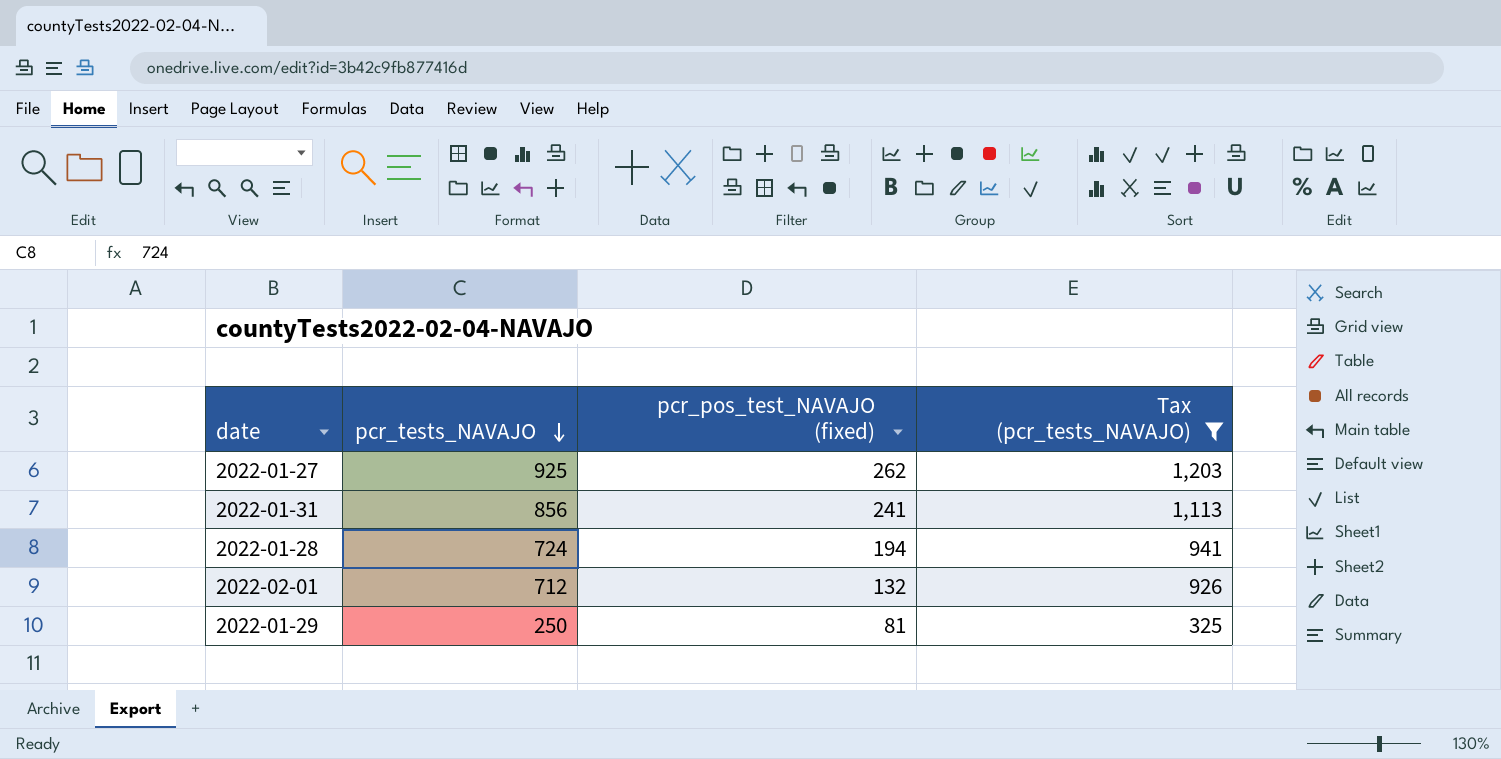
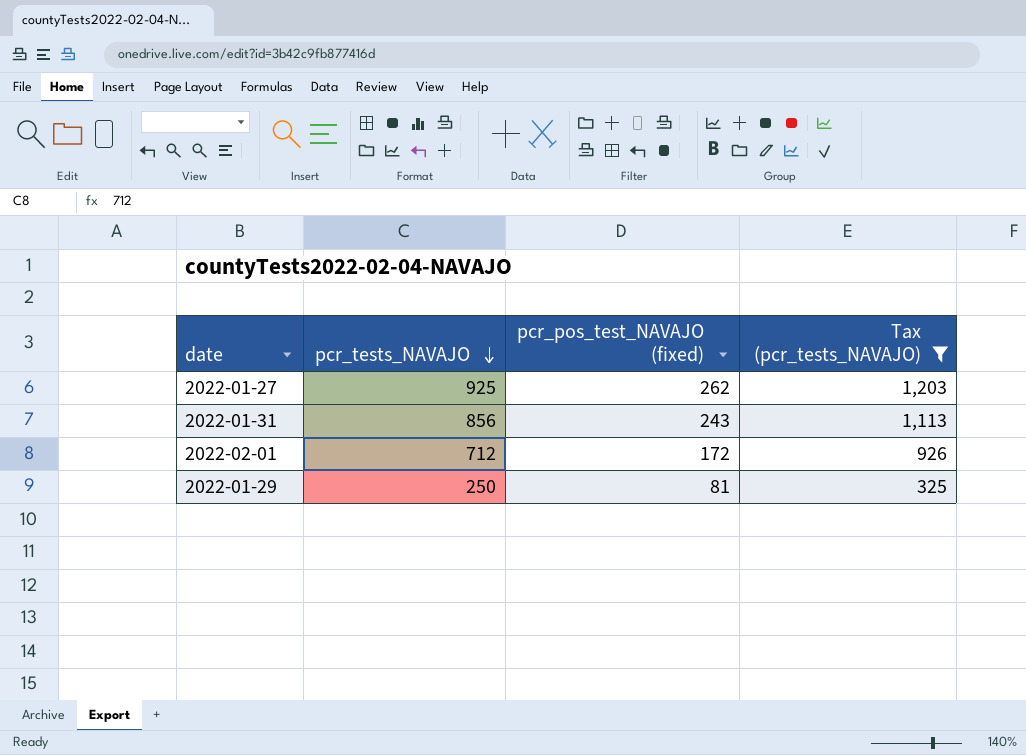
row 2022-01-28: 724 | 194 | 941 -> none
2022-01-31 | pcr_pos_test_NAVAJO (fixed): 241 -> 243
2022-02-01 | pcr_pos_test_NAVAJO (fixed): 132 -> 172

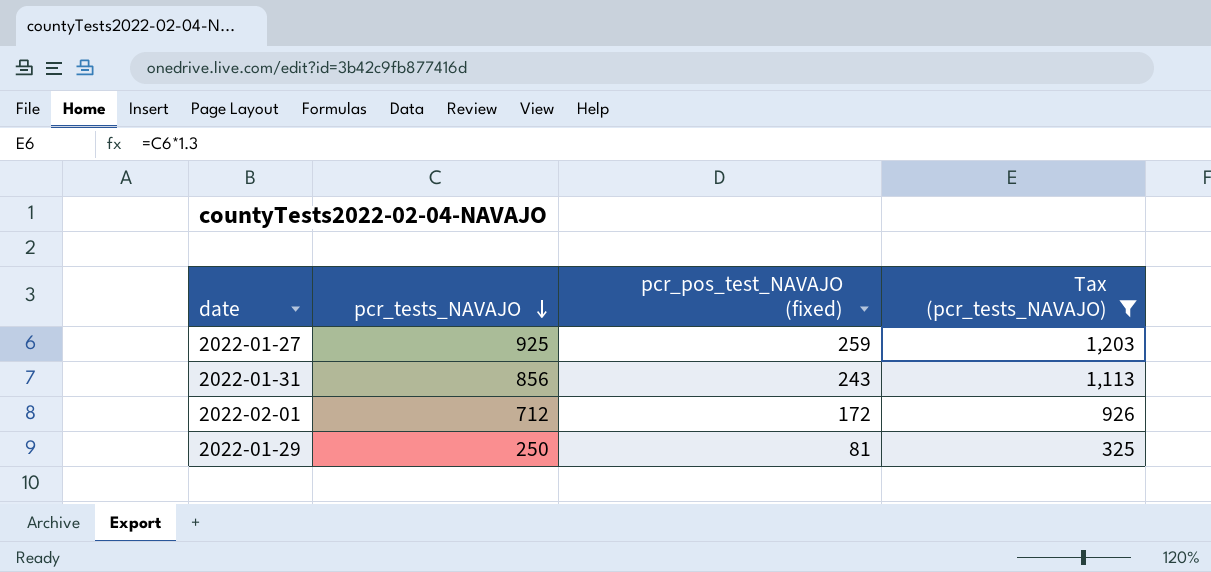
2022-01-27 | pcr_pos_test_NAVAJO (fixed): 262 -> 259

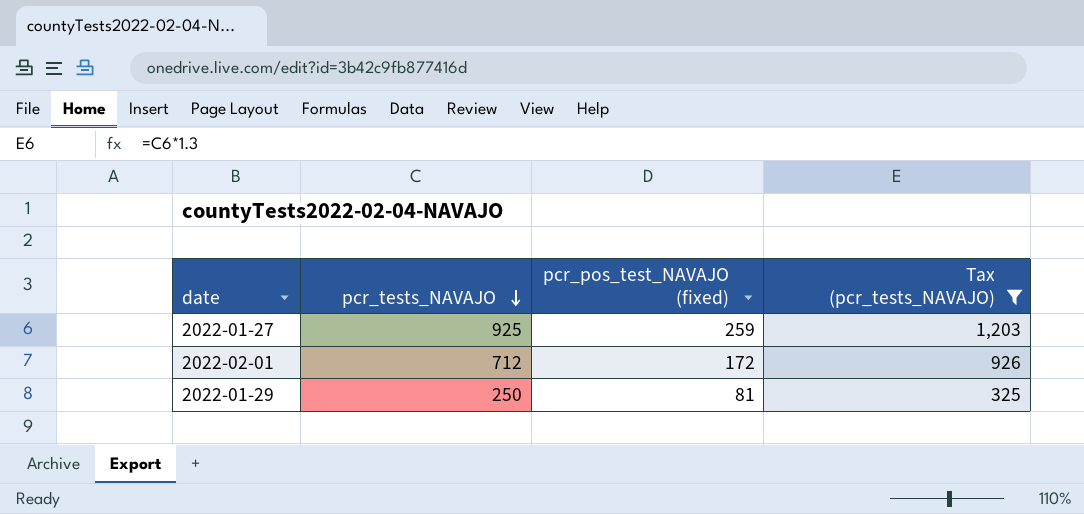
row 2022-01-31: 856 | 243 | 1,113 -> none

